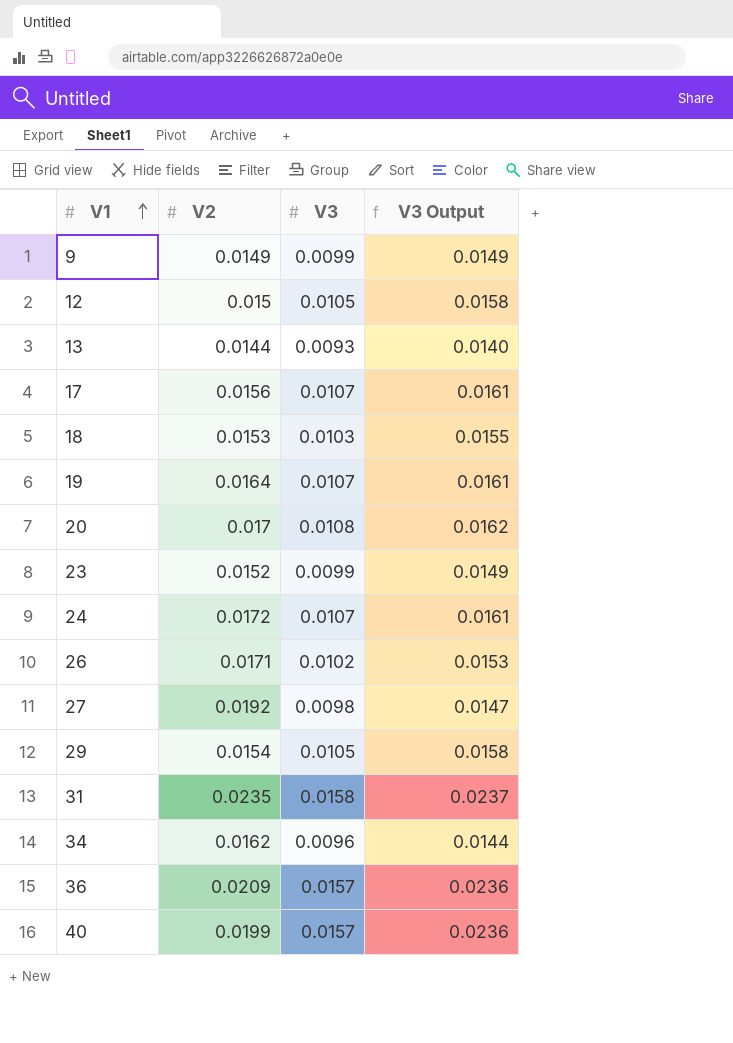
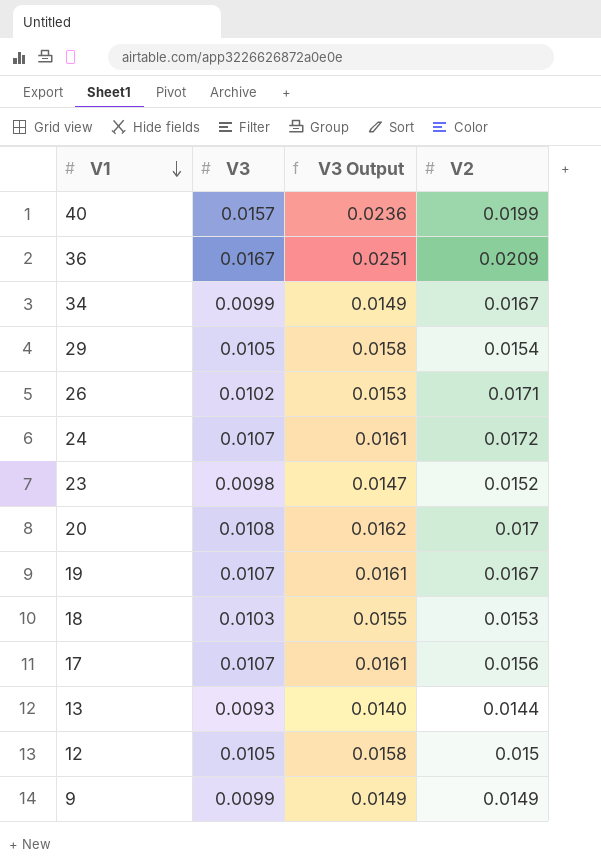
row order: V1 ascending -> V1 descending
column V2 | position: 2 -> 4
row 27: 0.0192 | 0.0098 | 0.0147 -> none
row 31: 0.0235 | 0.0158 | 0.0237 -> none
36 | V3: 0.0157 -> 0.0167
36 | V3 Output: 0.0236 -> 0.0251
34 | V3: 0.0096 -> 0.0099
34 | V3 Output: 0.0144 -> 0.0149
34 | V2: 0.0162 -> 0.0167
23 | V3: 0.0099 -> 0.0098
23 | V3 Output: 0.0149 -> 0.0147
19 | V2: 0.0164 -> 0.0167

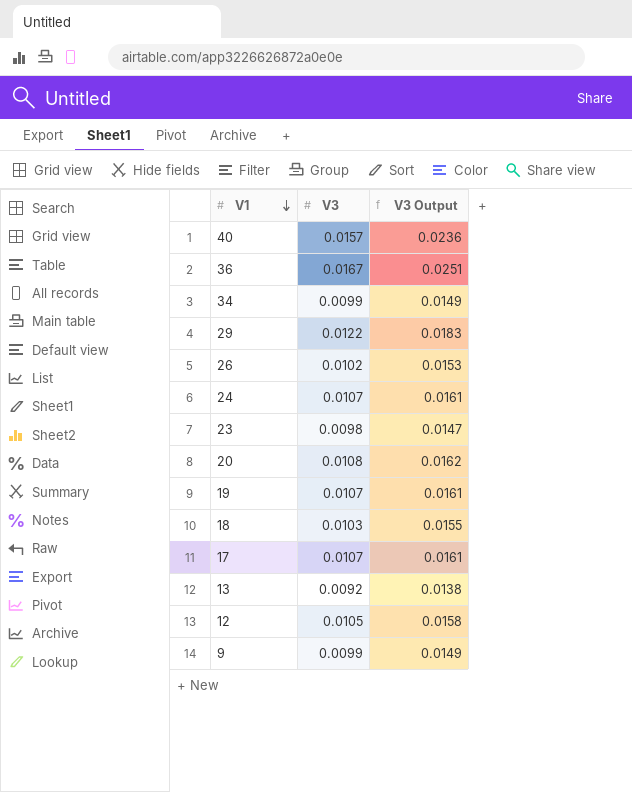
column V2 | position: 4 -> none
29 | V3: 0.0105 -> 0.0122
29 | V3 Output: 0.0158 -> 0.0183
13 | V3: 0.0093 -> 0.0092
13 | V3 Output: 0.0140 -> 0.0138

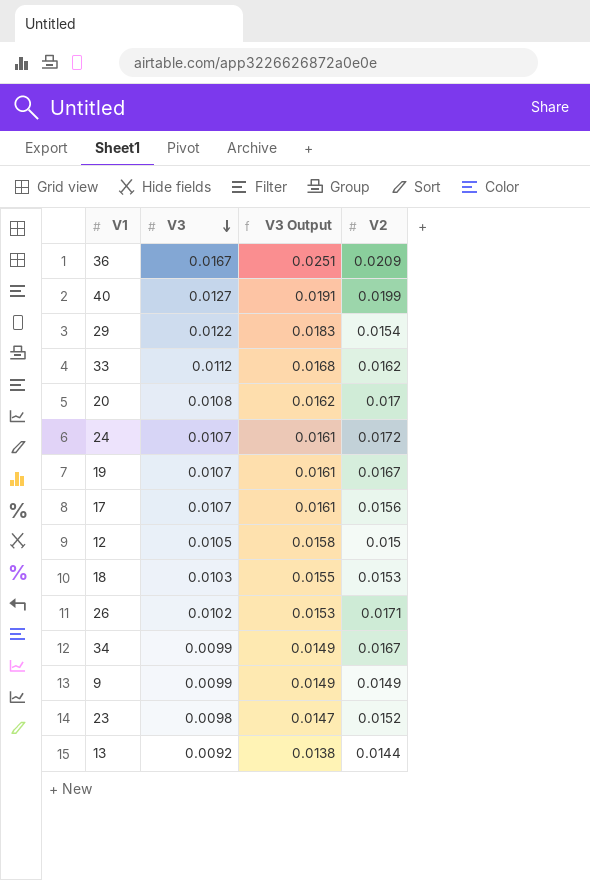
row order: V1 descending -> V3 descending
column V2 | position: none -> 4
40 | V3: 0.0157 -> 0.0127
40 | V3 Output: 0.0236 -> 0.0191
row 33: none -> 0.0112 | 0.0168 | 0.0162

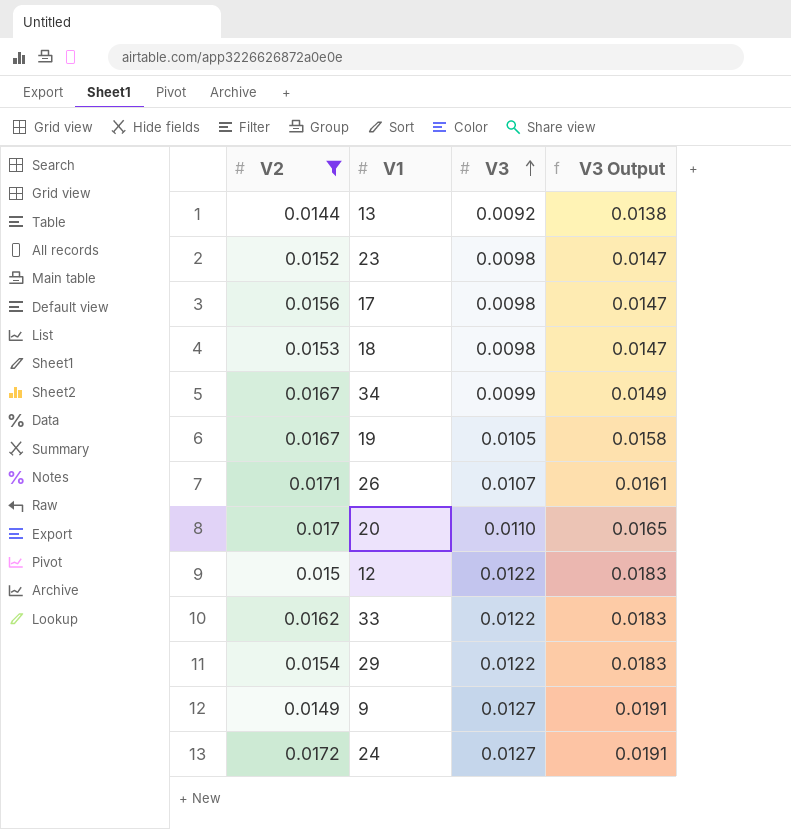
filter: none -> V2 <= 0.0172
row order: V3 descending -> V3 ascending
column V2 | position: 4 -> 1
17 | V3: 0.0107 -> 0.0098
17 | V3 Output: 0.0161 -> 0.0147
18 | V3: 0.0103 -> 0.0098
18 | V3 Output: 0.0155 -> 0.0147
19 | V3: 0.0107 -> 0.0105
19 | V3 Output: 0.0161 -> 0.0158
26 | V3: 0.0102 -> 0.0107
26 | V3 Output: 0.0153 -> 0.0161
20 | V3: 0.0108 -> 0.0110
20 | V3 Output: 0.0162 -> 0.0165
12 | V3: 0.0105 -> 0.0122
12 | V3 Output: 0.0158 -> 0.0183
33 | V3: 0.0112 -> 0.0122
33 | V3 Output: 0.0168 -> 0.0183
9 | V3: 0.0099 -> 0.0127
9 | V3 Output: 0.0149 -> 0.0191
24 | V3: 0.0107 -> 0.0127
24 | V3 Output: 0.0161 -> 0.0191

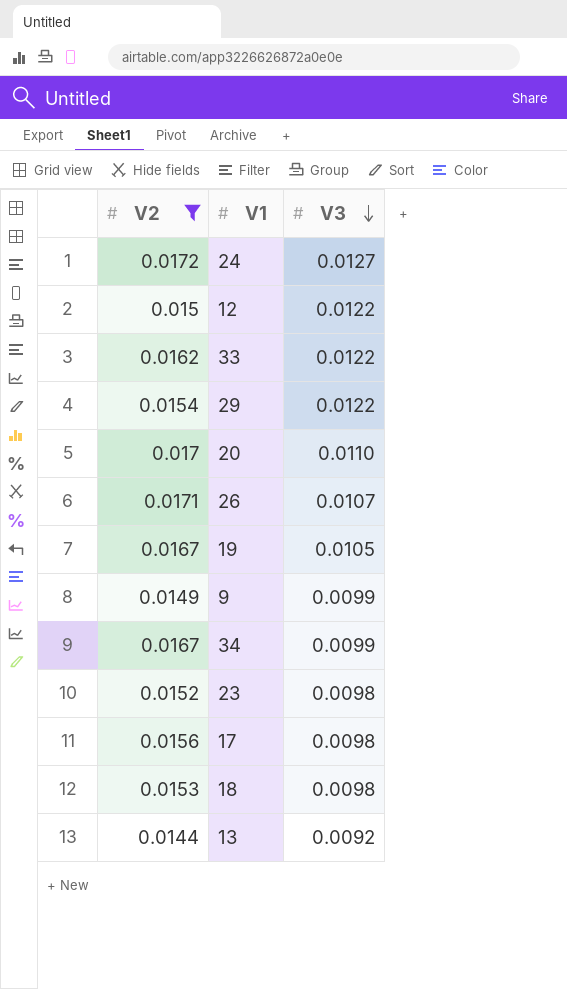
row order: V3 ascending -> V3 descending
column V3 Output | formula: [V3] * 1.5 -> none
9 | V3: 0.0127 -> 0.0099

